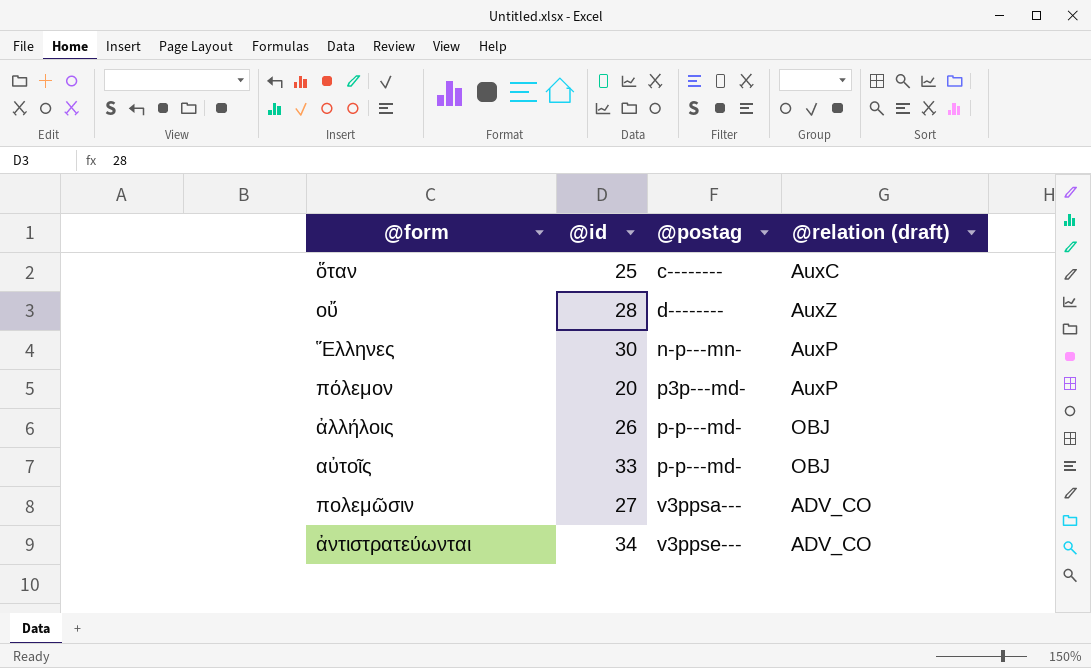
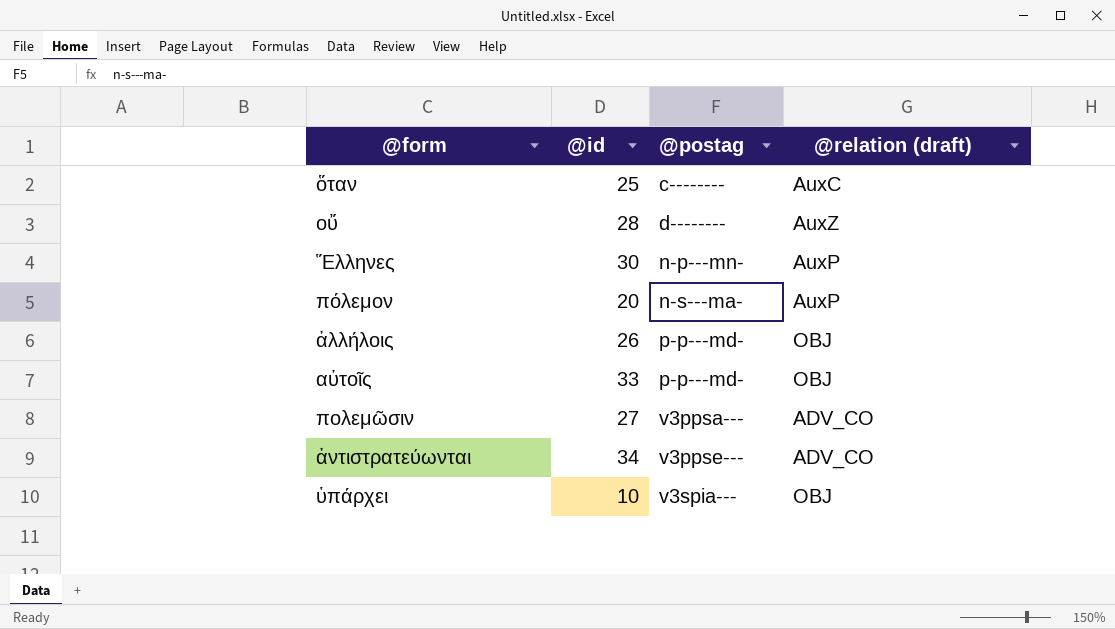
πόλεμον | @postag: p3p---md- -> n-s---ma-
row ὑπάρχει: none -> 10 | v3spia--- | OBJ

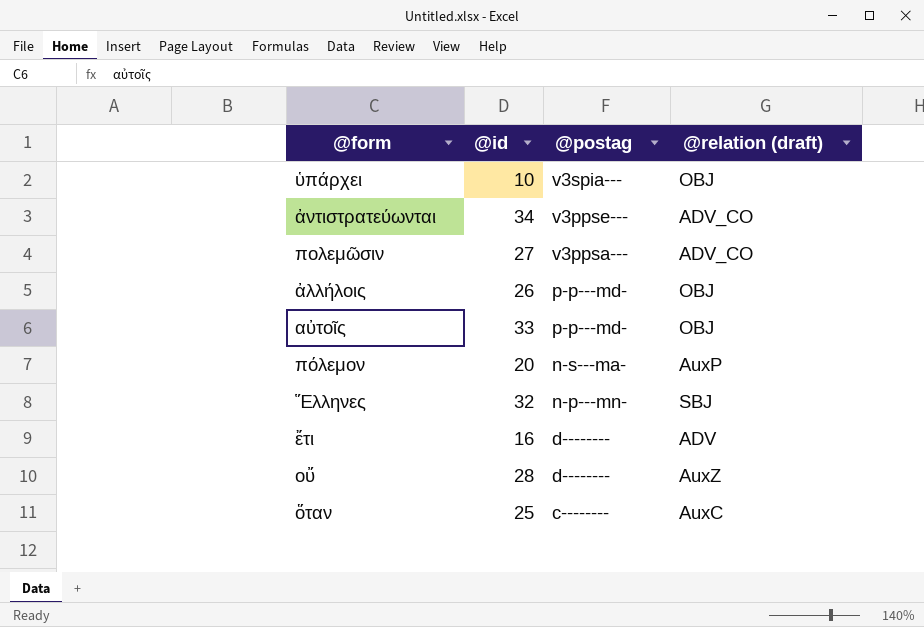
row order: @postag ascending -> @postag descending
Ἕλληνες | @id: 30 -> 32
Ἕλληνες | @relation (draft): AuxP -> SBJ
row ἔτι: none -> 16 | d-------- | ADV

